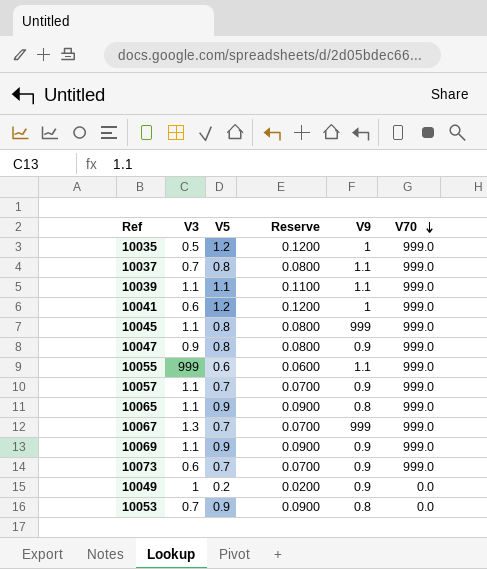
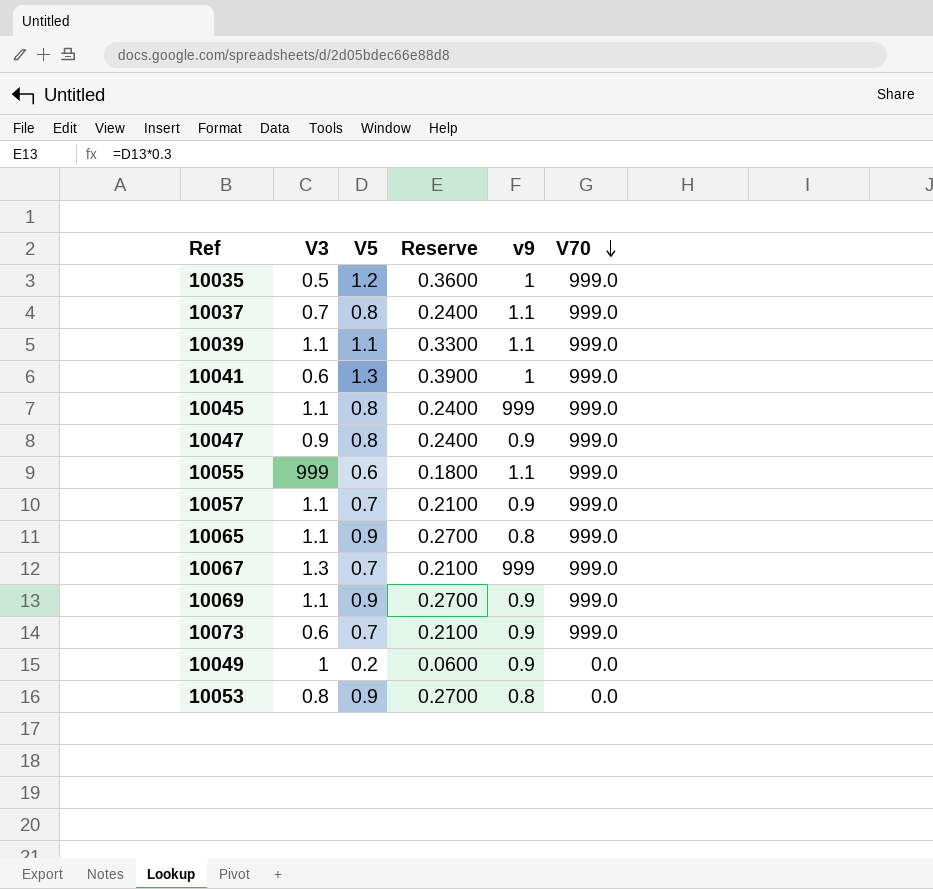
column Reserve | formula: [V5] * 0.1 -> [V5] * 0.3
column name: V9 -> v9
10041 | V5: 1.2 -> 1.3
10053 | V3: 0.7 -> 0.8

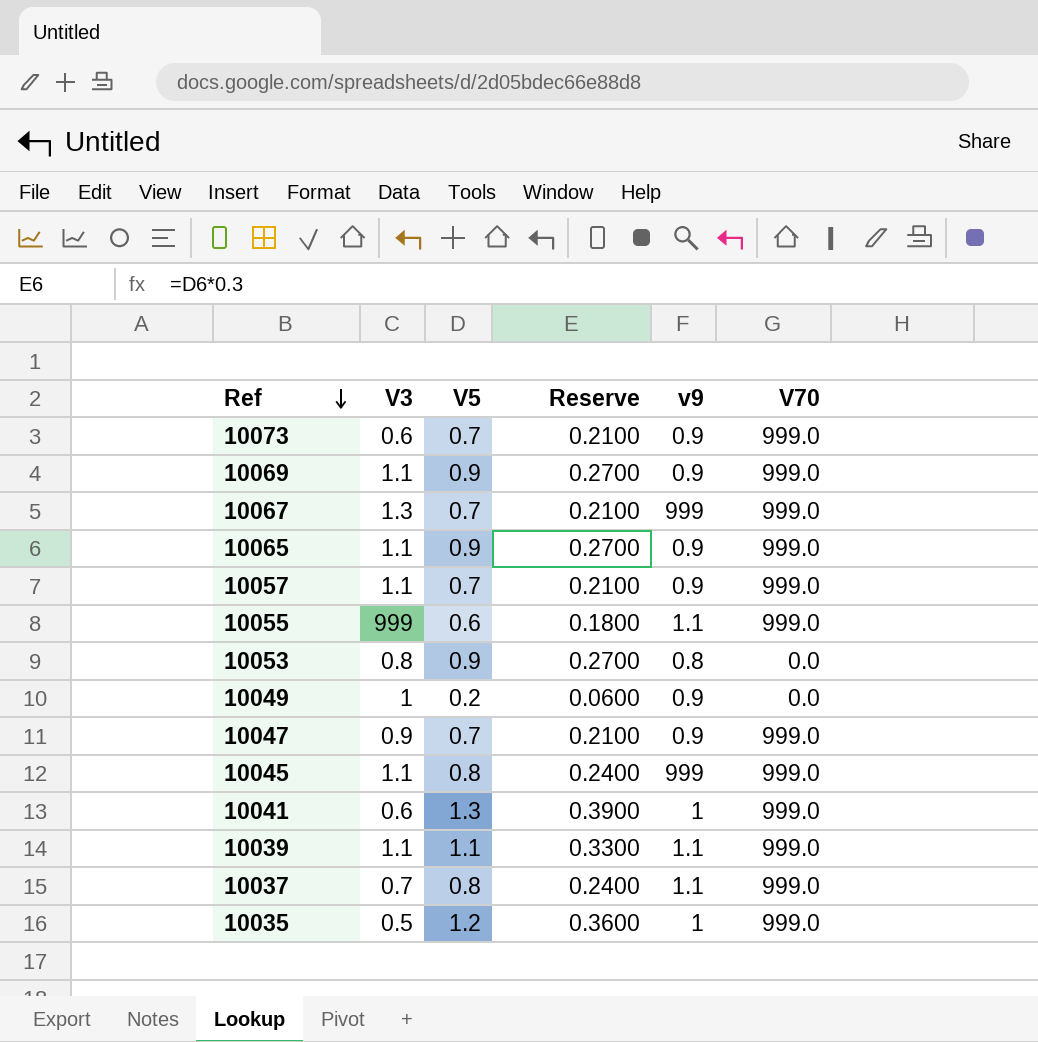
row order: V70 descending -> Ref descending
10065 | v9: 0.8 -> 0.9
10047 | V5: 0.8 -> 0.7
10047 | Reserve: 0.2400 -> 0.2100

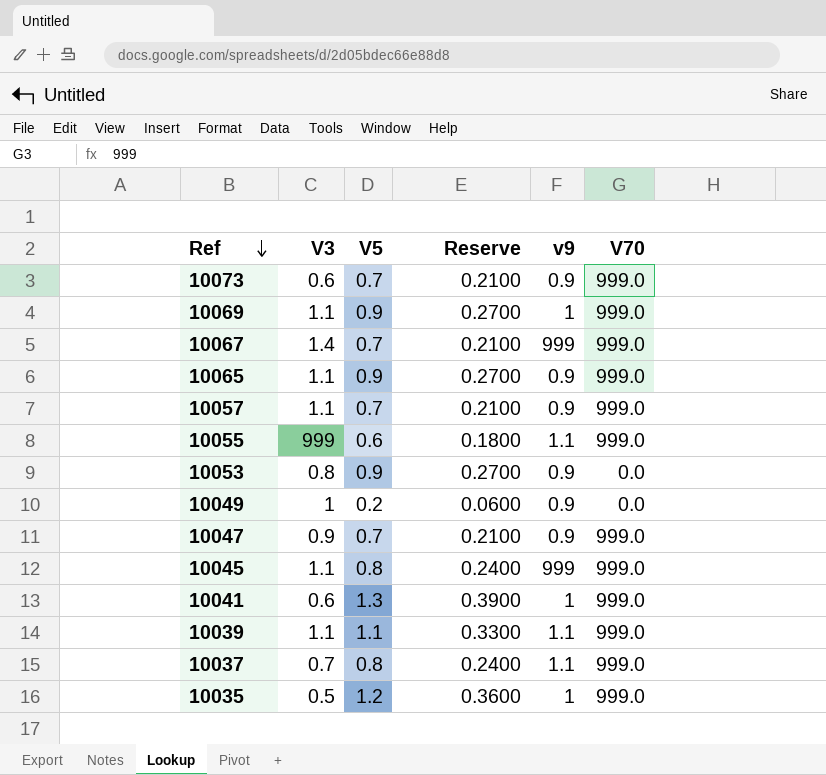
10069 | v9: 0.9 -> 1
10067 | V3: 1.3 -> 1.4
10053 | v9: 0.8 -> 0.9

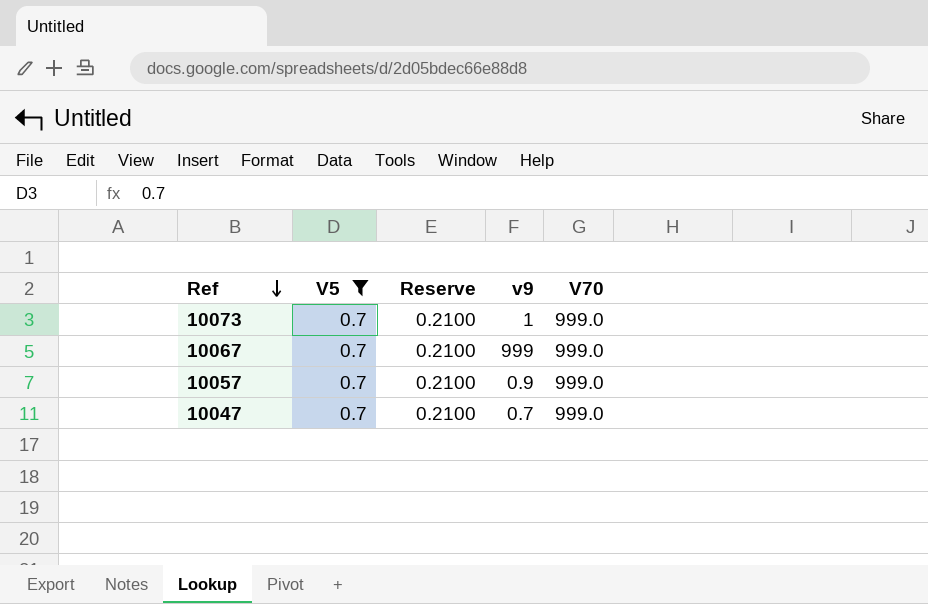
filter: none -> V5 = 0.7
column V3 | position: 2 -> none
10073 | v9: 0.9 -> 1
10047 | v9: 0.9 -> 0.7

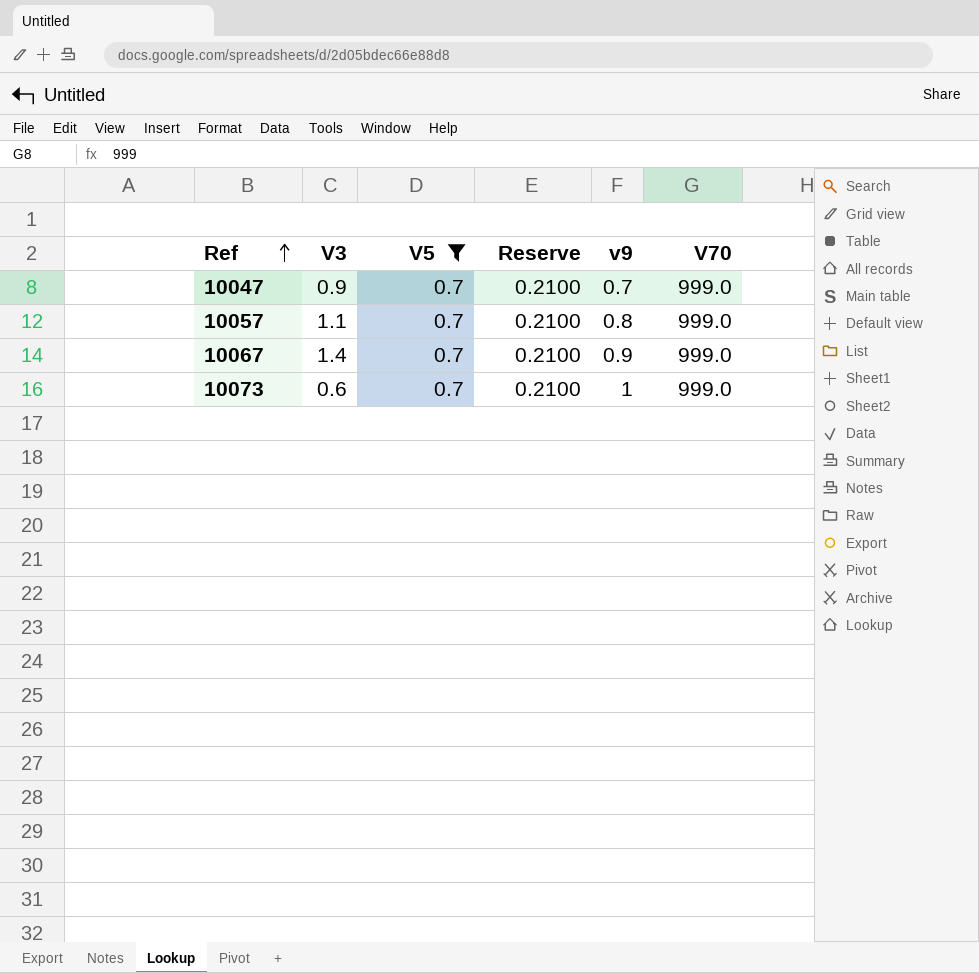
row order: Ref descending -> Ref ascending
column V3 | position: none -> 2
10057 | v9: 0.9 -> 0.8
10067 | v9: 999 -> 0.9

